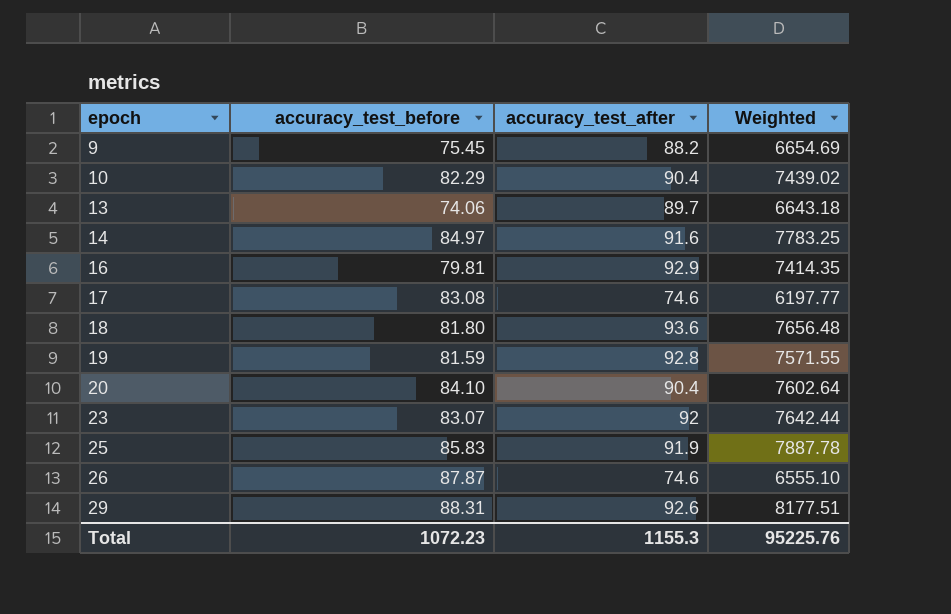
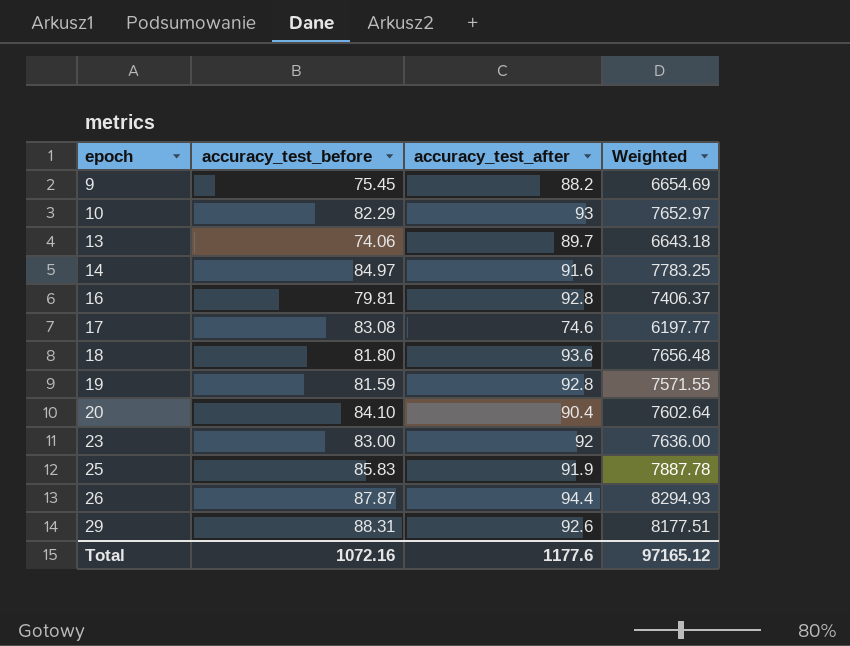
10 | accuracy_test_after: 90.4 -> 93
10 | Weighted: 7439.02 -> 7652.97
16 | accuracy_test_after: 92.9 -> 92.8
16 | Weighted: 7414.35 -> 7406.37
23 | accuracy_test_before: 83.07 -> 83.00
23 | Weighted: 7642.44 -> 7636.00
26 | accuracy_test_after: 74.6 -> 94.4
26 | Weighted: 6555.10 -> 8294.93
Total | accuracy_test_before: 1072.23 -> 1072.16
Total | accuracy_test_after: 1155.3 -> 1177.6
Total | Weighted: 95225.76 -> 97165.12

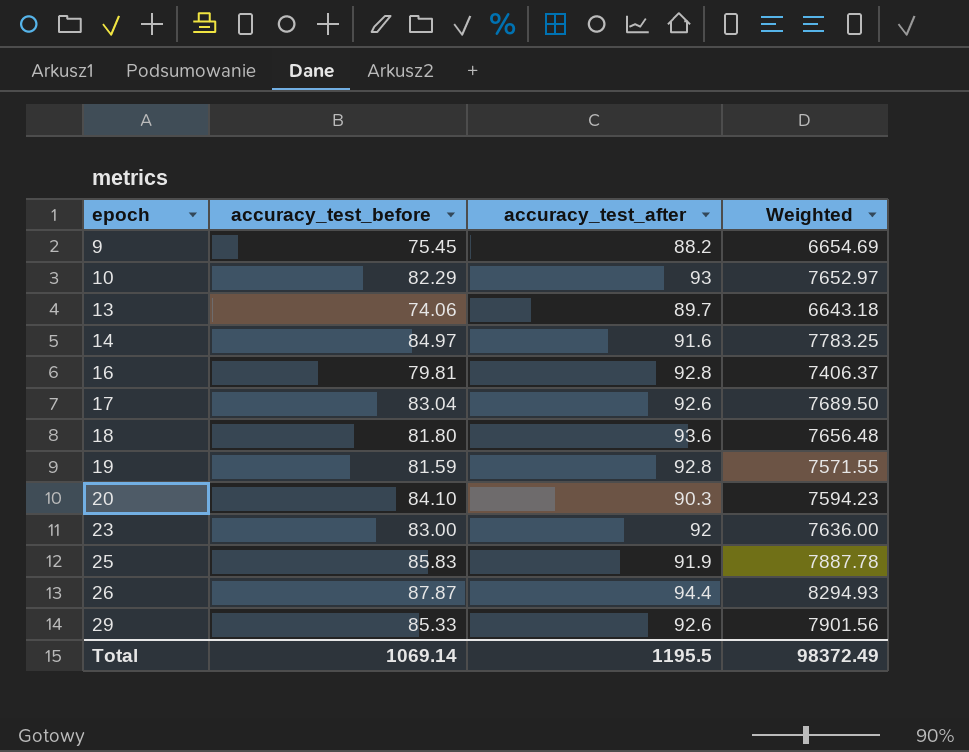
17 | accuracy_test_before: 83.08 -> 83.04
17 | accuracy_test_after: 74.6 -> 92.6
17 | Weighted: 6197.77 -> 7689.50
20 | accuracy_test_after: 90.4 -> 90.3
20 | Weighted: 7602.64 -> 7594.23
29 | accuracy_test_before: 88.31 -> 85.33
29 | Weighted: 8177.51 -> 7901.56
Total | accuracy_test_before: 1072.16 -> 1069.14
Total | accuracy_test_after: 1177.6 -> 1195.5
Total | Weighted: 97165.12 -> 98372.49

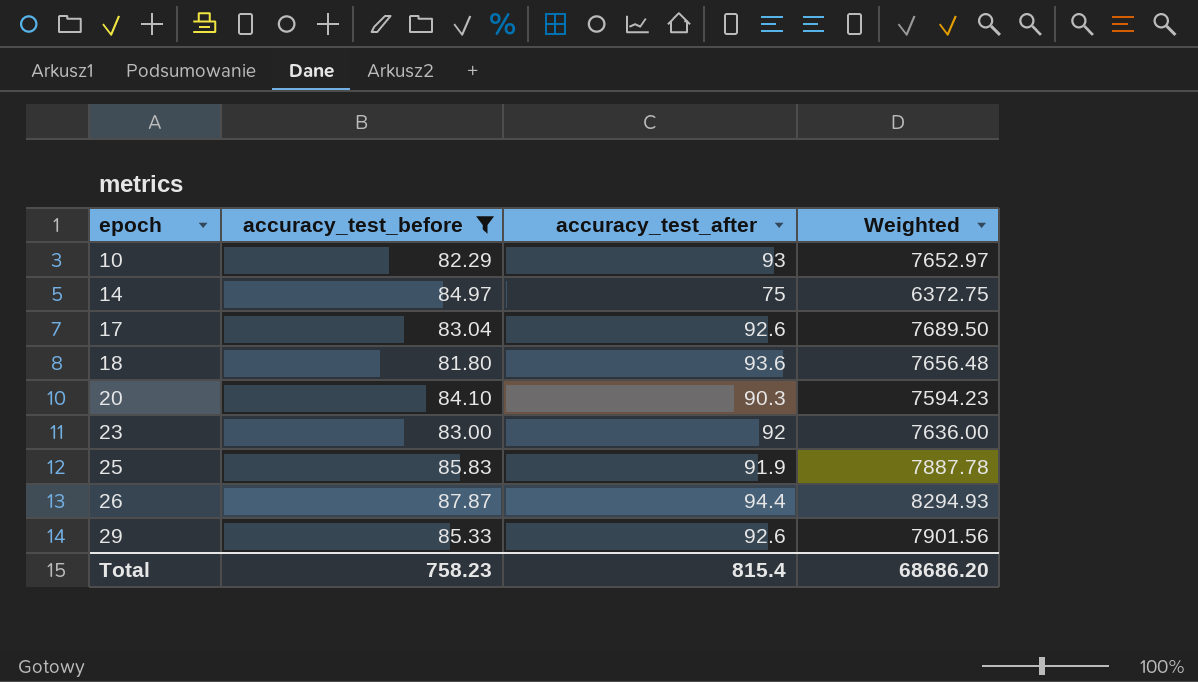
filter: none -> accuracy_test_before >= 81.80
14 | accuracy_test_after: 91.6 -> 75
14 | Weighted: 7783.25 -> 6372.75
Total | accuracy_test_before: 1069.14 -> 758.23
Total | accuracy_test_after: 1195.5 -> 815.4
Total | Weighted: 98372.49 -> 68686.20

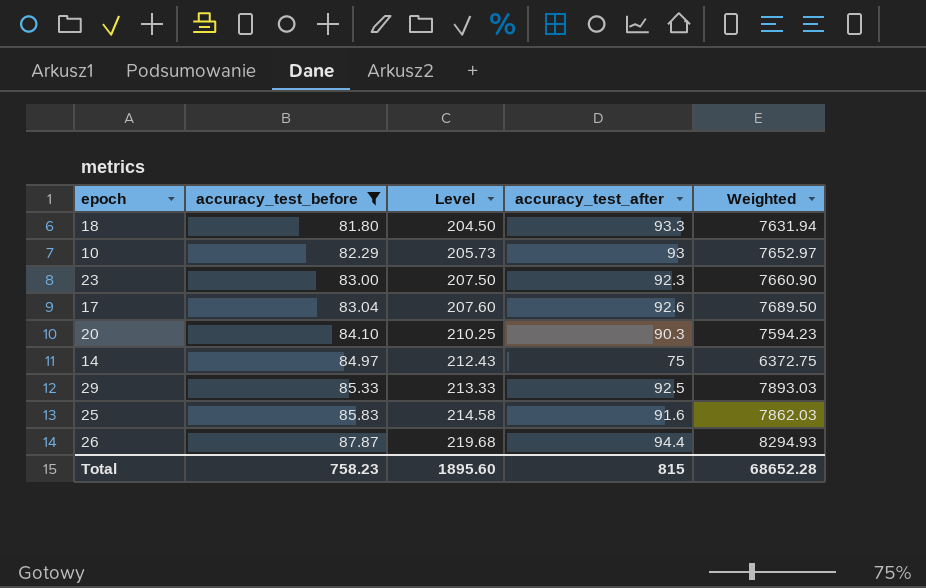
row order: epoch ascending -> accuracy_test_before ascending
column Level | formula: none -> [accuracy_test_before] * 2.5
18 | accuracy_test_after: 93.6 -> 93.3
18 | Weighted: 7656.48 -> 7631.94
23 | accuracy_test_after: 92 -> 92.3
23 | Weighted: 7636.00 -> 7660.90
29 | accuracy_test_after: 92.6 -> 92.5
29 | Weighted: 7901.56 -> 7893.03
25 | accuracy_test_after: 91.9 -> 91.6
25 | Weighted: 7887.78 -> 7862.03
Total | accuracy_test_after: 815.4 -> 815
Total | Weighted: 68686.20 -> 68652.28

